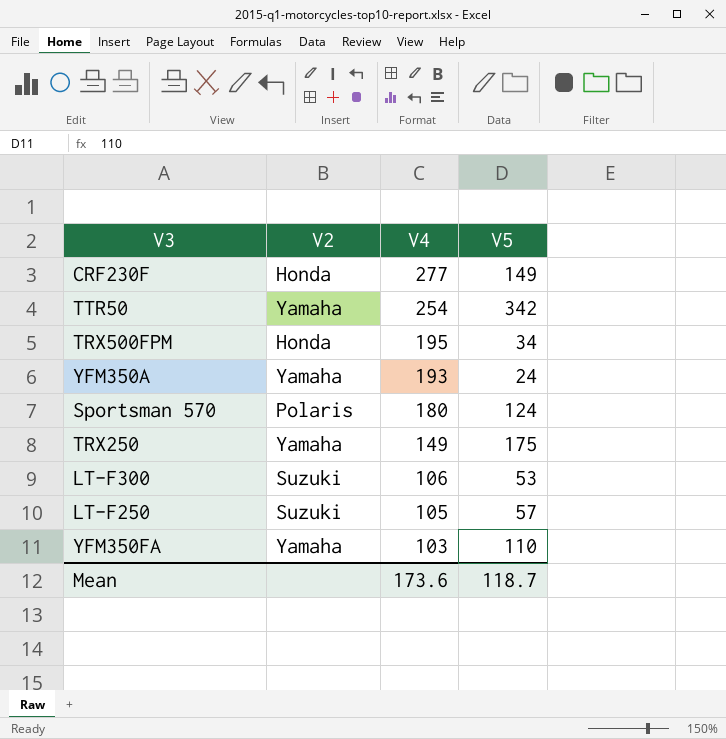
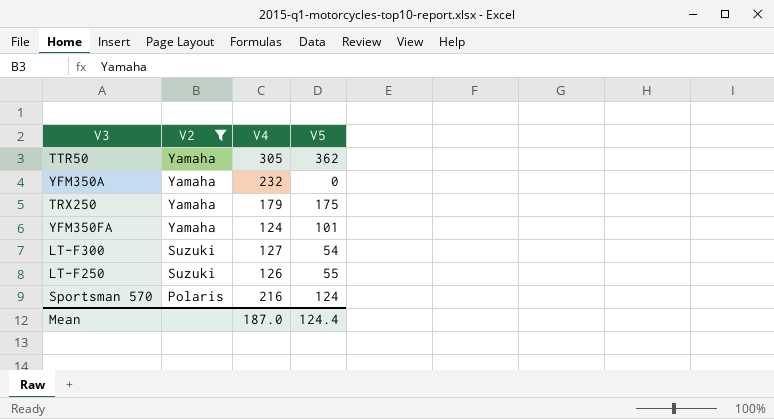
filter: none -> V2 != Honda
row order: V4 descending -> V2 descending
TTR50 | V4: 254 -> 305
TTR50 | V5: 342 -> 362
YFM350A | V4: 193 -> 232
YFM350A | V5: 24 -> 0
TRX250 | V4: 149 -> 179
YFM350FA | V4: 103 -> 124
YFM350FA | V5: 110 -> 101
LT-F300 | V4: 106 -> 127
LT-F300 | V5: 53 -> 54
LT-F250 | V4: 105 -> 126
LT-F250 | V5: 57 -> 55
Sportsman 570 | V4: 180 -> 216
Mean | V4: 173.6 -> 187.0
Mean | V5: 118.7 -> 124.4

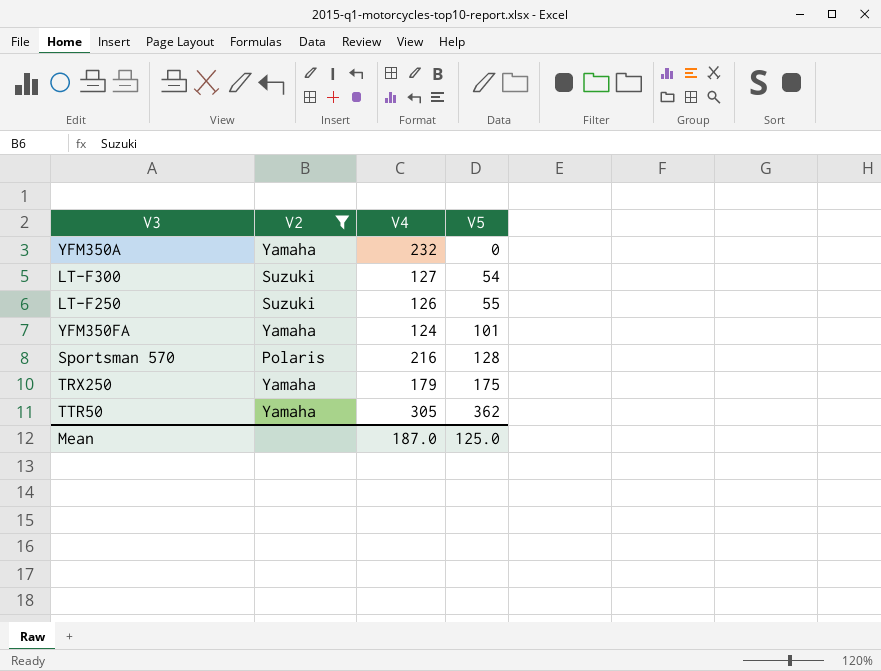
row order: V2 descending -> V5 ascending
Sportsman 570 | V5: 124 -> 128
Mean | V5: 124.4 -> 125.0

